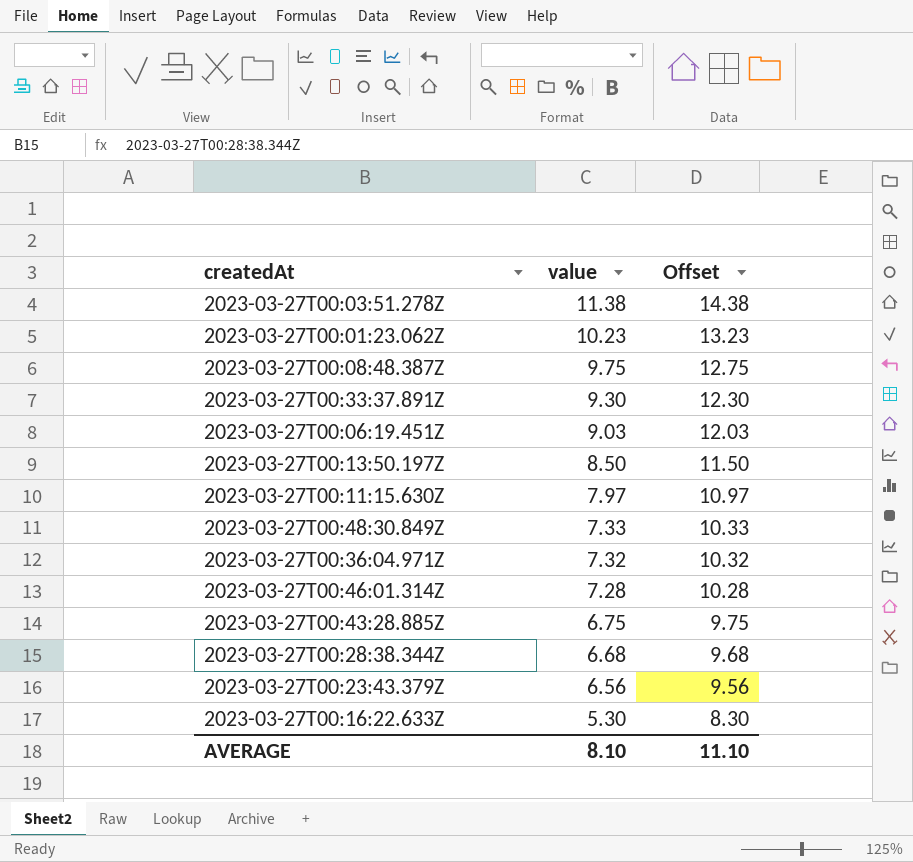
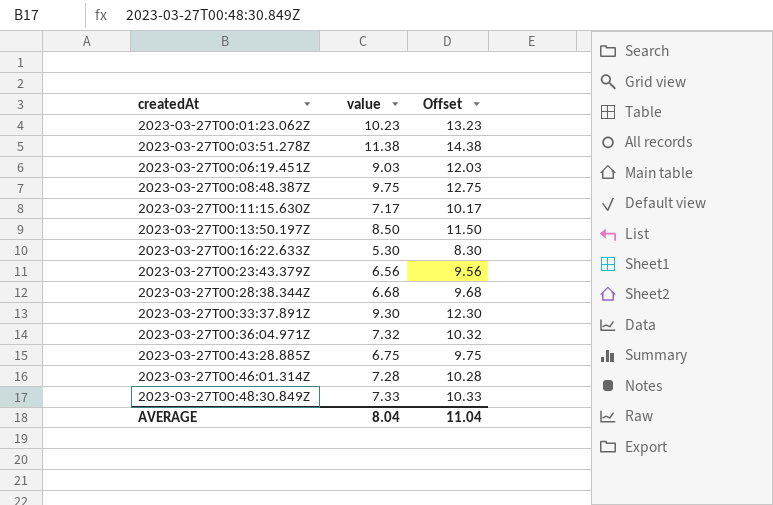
row order: value descending -> createdAt ascending
2023-03-27T00:11:15.630Z | value: 7.97 -> 7.17
2023-03-27T00:11:15.630Z | Offset: 10.97 -> 10.17
AVERAGE | value: 8.10 -> 8.04
AVERAGE | Offset: 11.10 -> 11.04

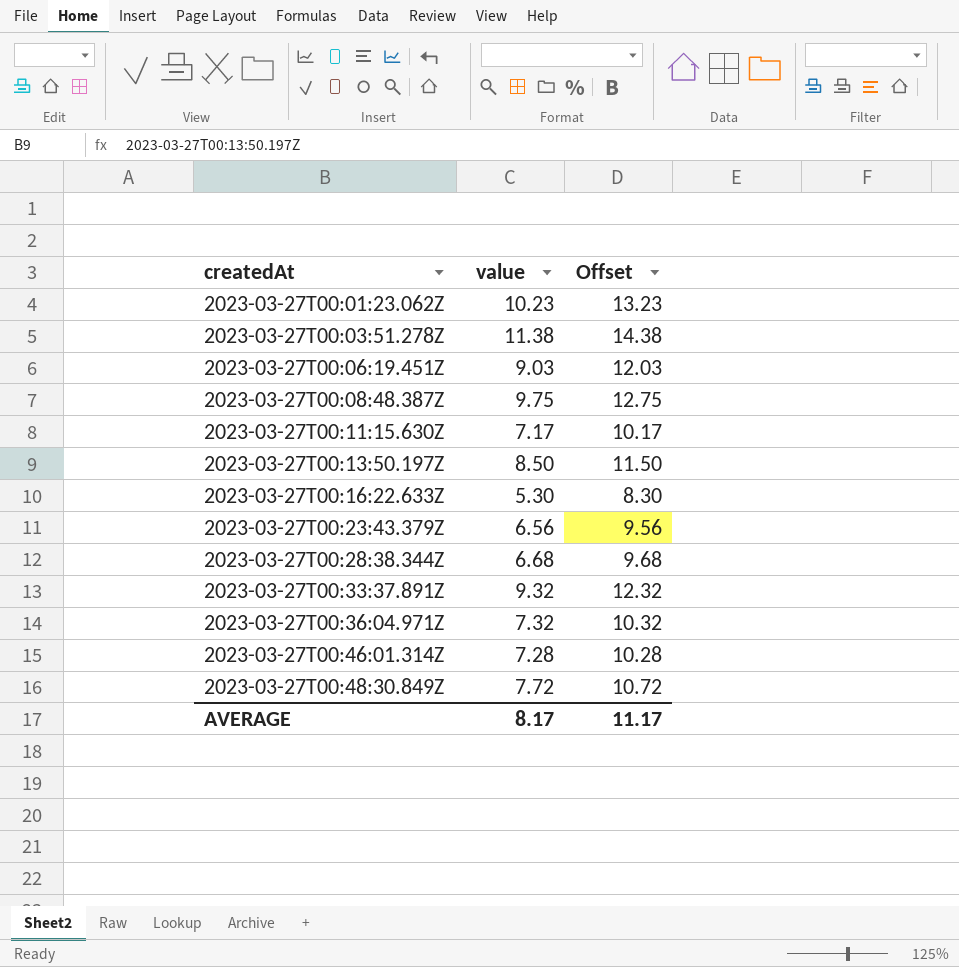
row 2023-03-27T00:43:28.885Z: 6.75 | 9.75 -> none
2023-03-27T00:33:37.891Z | value: 9.30 -> 9.32
2023-03-27T00:33:37.891Z | Offset: 12.30 -> 12.32
2023-03-27T00:48:30.849Z | value: 7.33 -> 7.72
2023-03-27T00:48:30.849Z | Offset: 10.33 -> 10.72
AVERAGE | value: 8.04 -> 8.17
AVERAGE | Offset: 11.04 -> 11.17

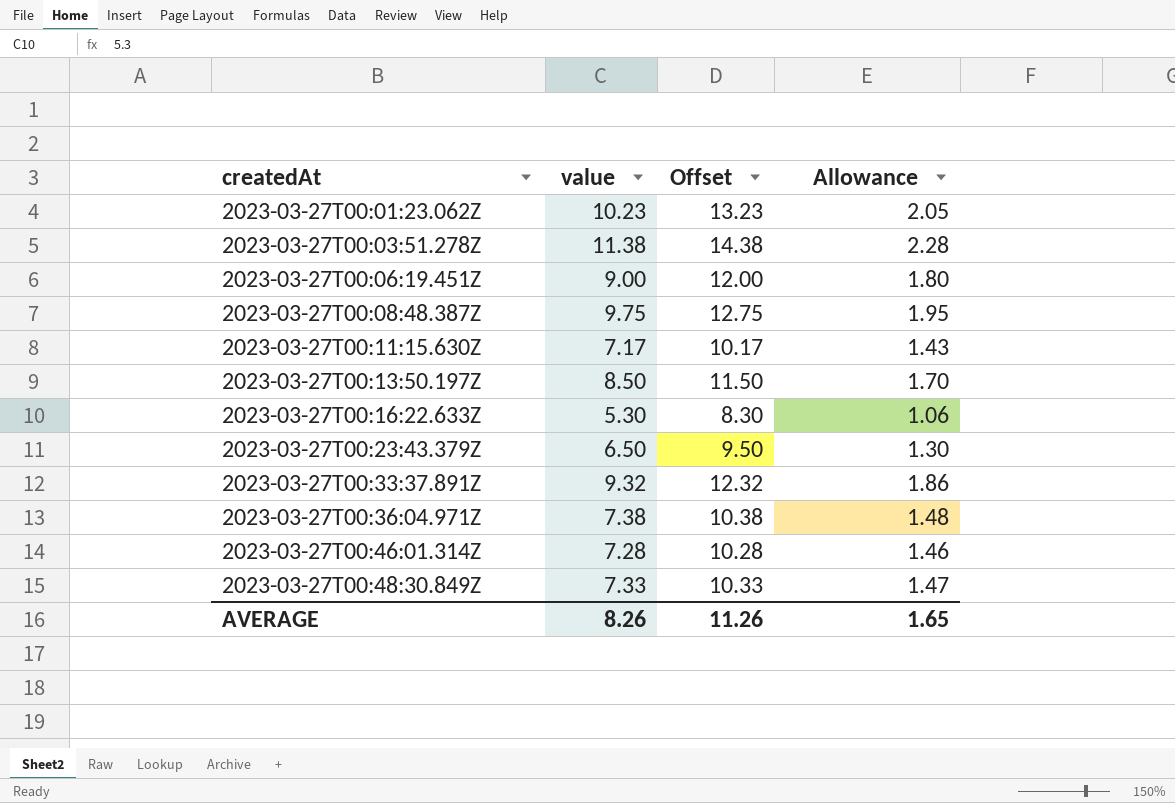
column Allowance | formula: none -> [value] * 0.2
row 2023-03-27T00:28:38.344Z: 6.68 | 9.68 -> none
2023-03-27T00:06:19.451Z | value: 9.03 -> 9.00
2023-03-27T00:06:19.451Z | Offset: 12.03 -> 12.00
2023-03-27T00:23:43.379Z | value: 6.56 -> 6.50
2023-03-27T00:23:43.379Z | Offset: 9.56 -> 9.50
2023-03-27T00:36:04.971Z | value: 7.32 -> 7.38
2023-03-27T00:36:04.971Z | Offset: 10.32 -> 10.38
2023-03-27T00:48:30.849Z | value: 7.72 -> 7.33
2023-03-27T00:48:30.849Z | Offset: 10.72 -> 10.33
AVERAGE | value: 8.17 -> 8.26
AVERAGE | Offset: 11.17 -> 11.26

